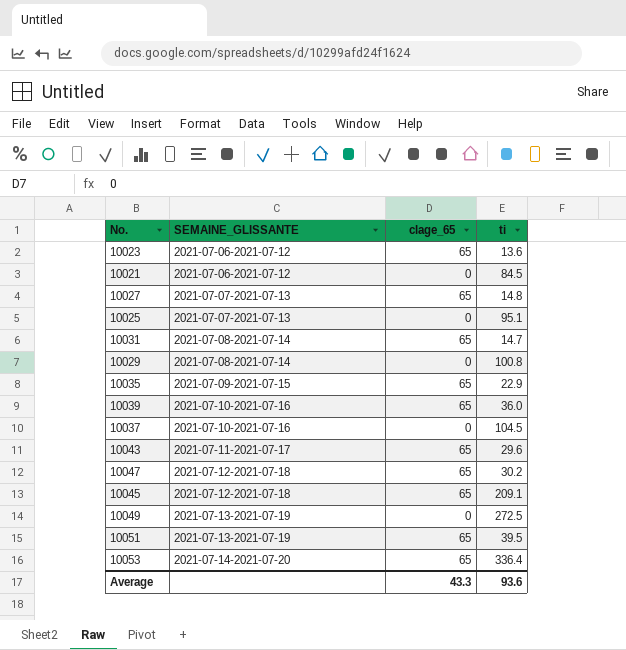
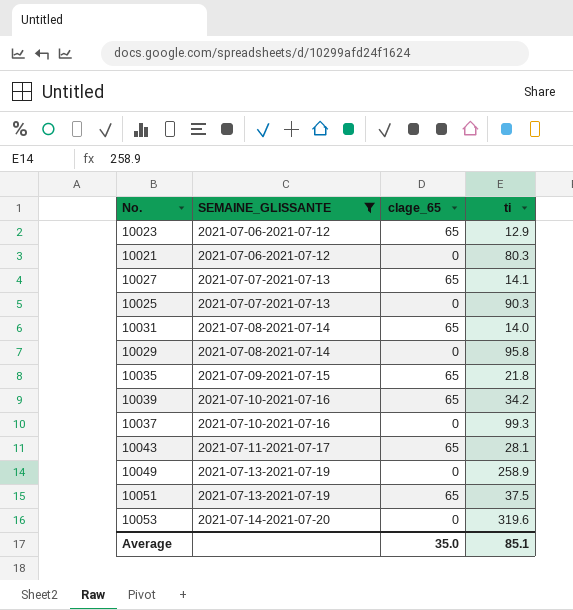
filter: none -> SEMAINE_GLISSANTE != 2021-07-12-2021-07-18
10023 | ti: 13.6 -> 12.9
10021 | ti: 84.5 -> 80.3
10027 | ti: 14.8 -> 14.1
10025 | ti: 95.1 -> 90.3
10031 | ti: 14.7 -> 14.0
10029 | ti: 100.8 -> 95.8
10035 | ti: 22.9 -> 21.8
10039 | ti: 36.0 -> 34.2
10037 | ti: 104.5 -> 99.3
10043 | ti: 29.6 -> 28.1
10049 | ti: 272.5 -> 258.9
10051 | ti: 39.5 -> 37.5
10053 | clage_65: 65 -> 0
10053 | ti: 336.4 -> 319.6
Average | clage_65: 43.3 -> 35.0
Average | ti: 93.6 -> 85.1

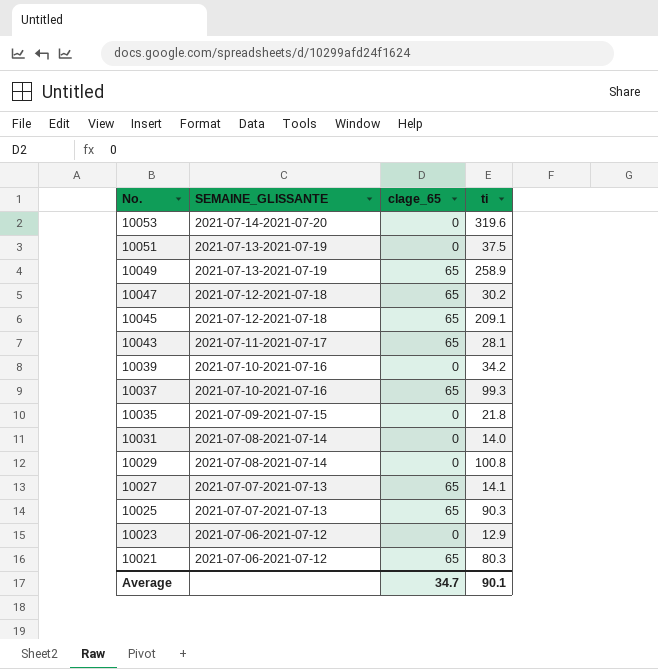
filter: SEMAINE_GLISSANTE != 2021-07-12-2021-07-18 -> none
row order: SEMAINE_GLISSANTE ascending -> No. descending
10051 | clage_65: 65 -> 0
10049 | clage_65: 0 -> 65
10039 | clage_65: 65 -> 0
10037 | clage_65: 0 -> 65
10035 | clage_65: 65 -> 0
10031 | clage_65: 65 -> 0
10029 | ti: 95.8 -> 100.8
10025 | clage_65: 0 -> 65
10023 | clage_65: 65 -> 0
10021 | clage_65: 0 -> 65
Average | clage_65: 35.0 -> 34.7
Average | ti: 85.1 -> 90.1

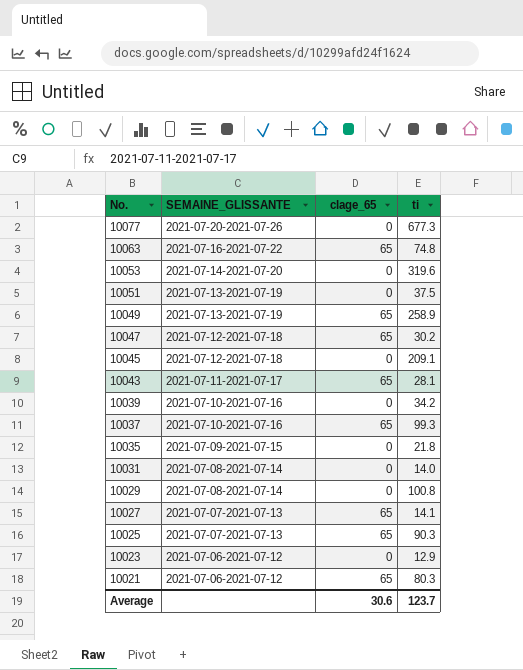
row 10077: none -> 2021-07-20-2021-07-26 | 0 | 677.3
row 10063: none -> 2021-07-16-2021-07-22 | 65 | 74.8
10045 | clage_65: 65 -> 0
Average | clage_65: 34.7 -> 30.6
Average | ti: 90.1 -> 123.7

